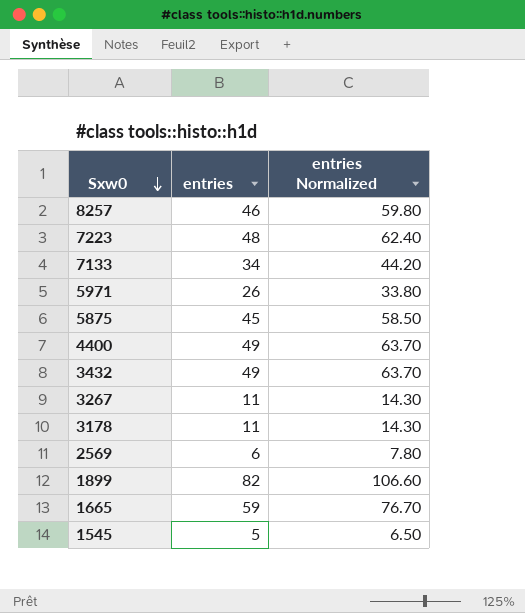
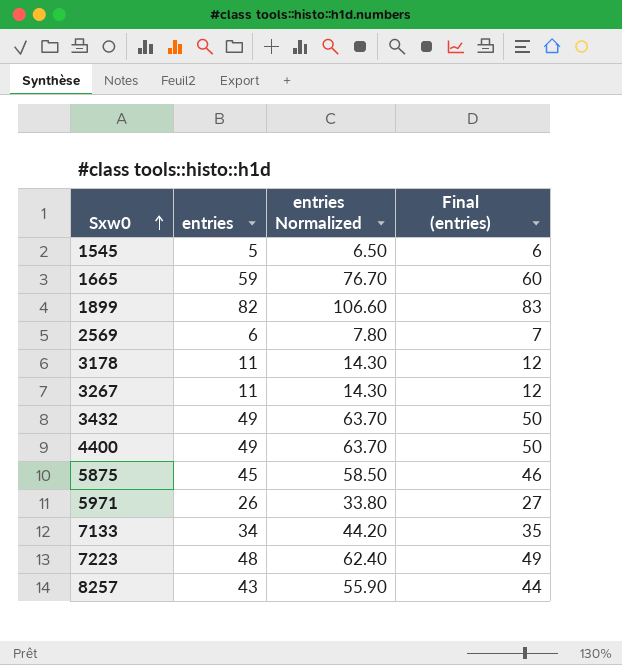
row order: Sxw0 descending -> Sxw0 ascending
column Final (entries) | formula: none -> [entries] + 1
8257 | entries: 46 -> 43
8257 | entries Normalized: 59.80 -> 55.90

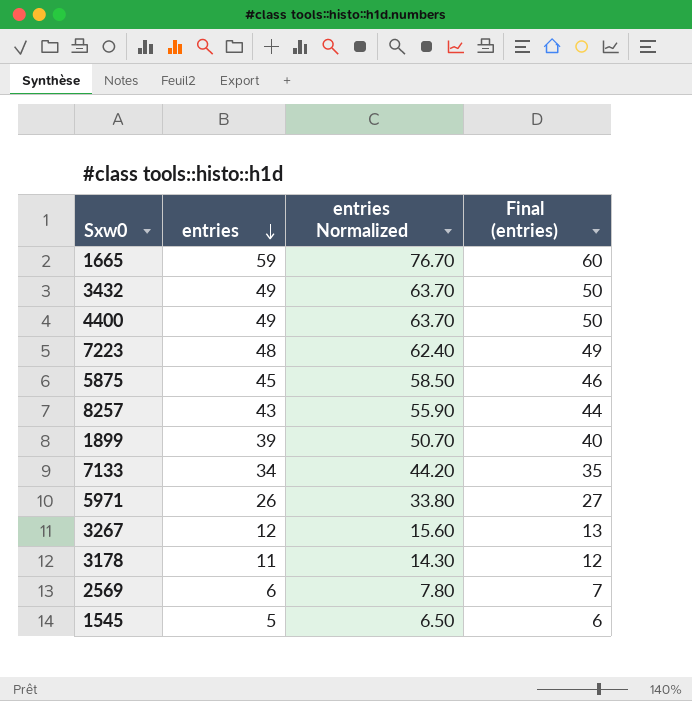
row order: Sxw0 ascending -> entries descending
1899 | entries: 82 -> 39
1899 | entries Normalized: 106.60 -> 50.70
1899 | Final (entries): 83 -> 40
3267 | entries: 11 -> 12
3267 | entries Normalized: 14.30 -> 15.60
3267 | Final (entries): 12 -> 13

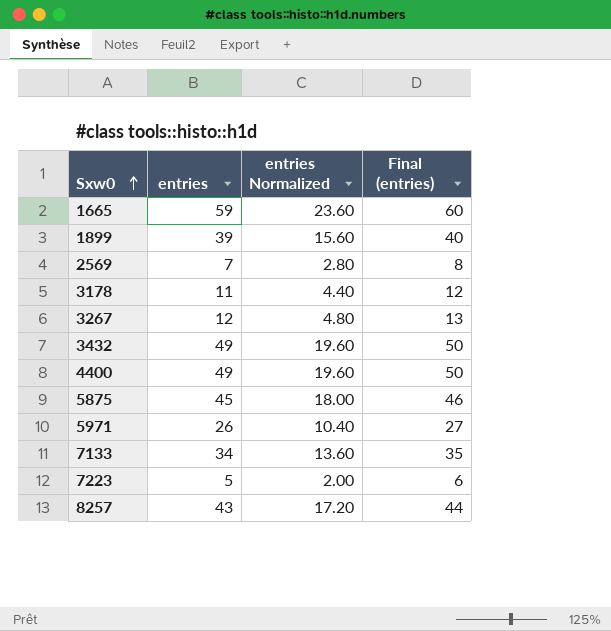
row order: entries descending -> Sxw0 ascending
column entries Normalized | formula: [entries] * 1.3 -> [entries] * 0.4
row 1545: 5 | 6.50 | 6 -> none
2569 | entries: 6 -> 7
2569 | Final (entries): 7 -> 8
7223 | entries: 48 -> 5
7223 | Final (entries): 49 -> 6

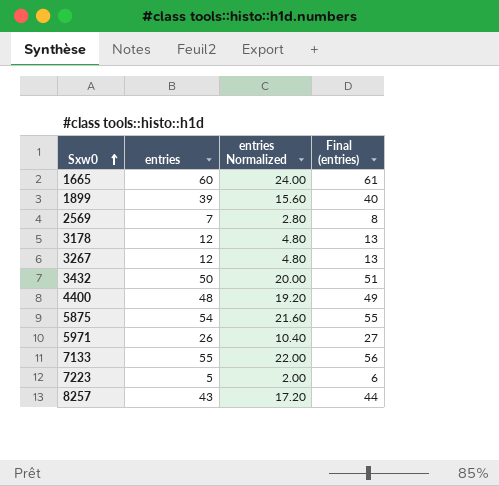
1665 | entries: 59 -> 60
1665 | entries Normalized: 23.60 -> 24.00
1665 | Final (entries): 60 -> 61
3178 | entries: 11 -> 12
3178 | entries Normalized: 4.40 -> 4.80
3178 | Final (entries): 12 -> 13
3432 | entries: 49 -> 50
3432 | entries Normalized: 19.60 -> 20.00
3432 | Final (entries): 50 -> 51
4400 | entries: 49 -> 48
4400 | entries Normalized: 19.60 -> 19.20
4400 | Final (entries): 50 -> 49
5875 | entries: 45 -> 54
5875 | entries Normalized: 18.00 -> 21.60
5875 | Final (entries): 46 -> 55
7133 | entries: 34 -> 55
7133 | entries Normalized: 13.60 -> 22.00
7133 | Final (entries): 35 -> 56

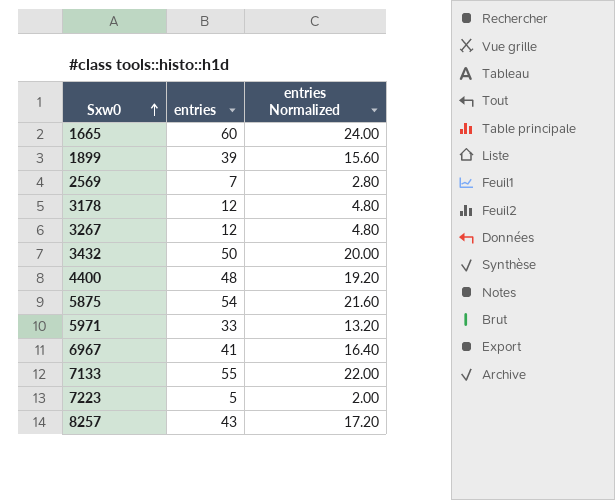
column Final (entries) | formula: [entries] + 1 -> none
5971 | entries: 26 -> 33
5971 | entries Normalized: 10.40 -> 13.20
row 6967: none -> 41 | 16.40

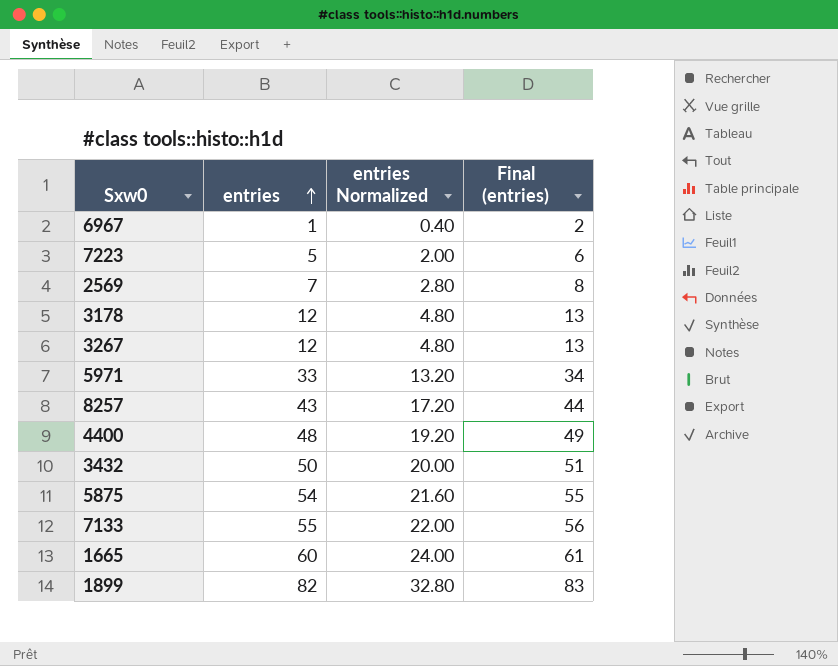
row order: Sxw0 ascending -> entries ascending
column Final (entries) | formula: none -> [entries] + 1
6967 | entries: 41 -> 1
6967 | entries Normalized: 16.40 -> 0.40
1899 | entries: 39 -> 82
1899 | entries Normalized: 15.60 -> 32.80

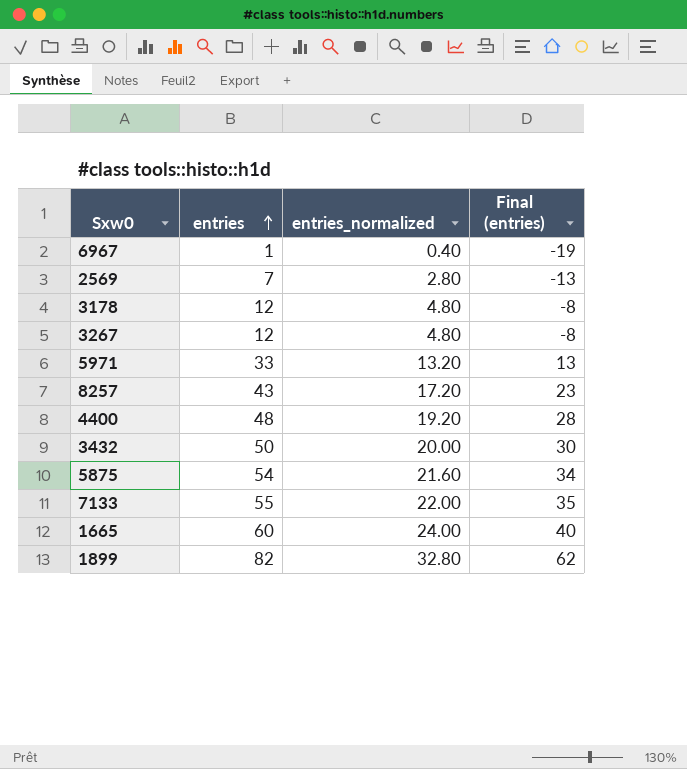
column name: entries Normalized -> entries_normalized
column Final (entries) | formula: [entries] + 1 -> [entries] - 20
row 7223: 5 | 2.00 | 6 -> none

